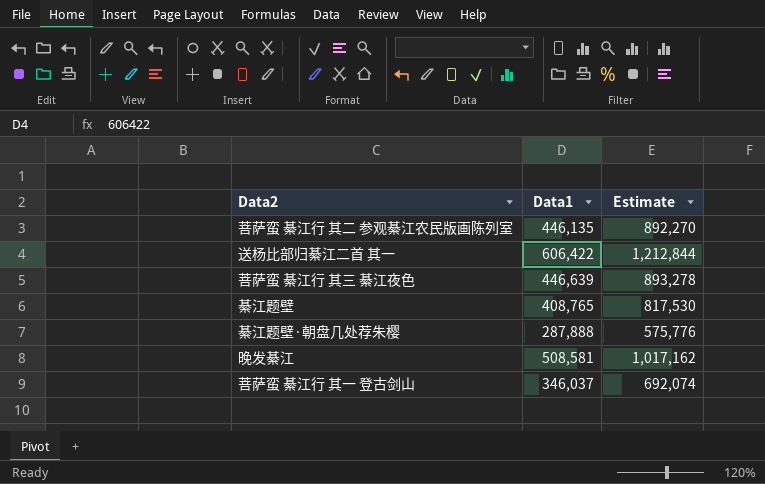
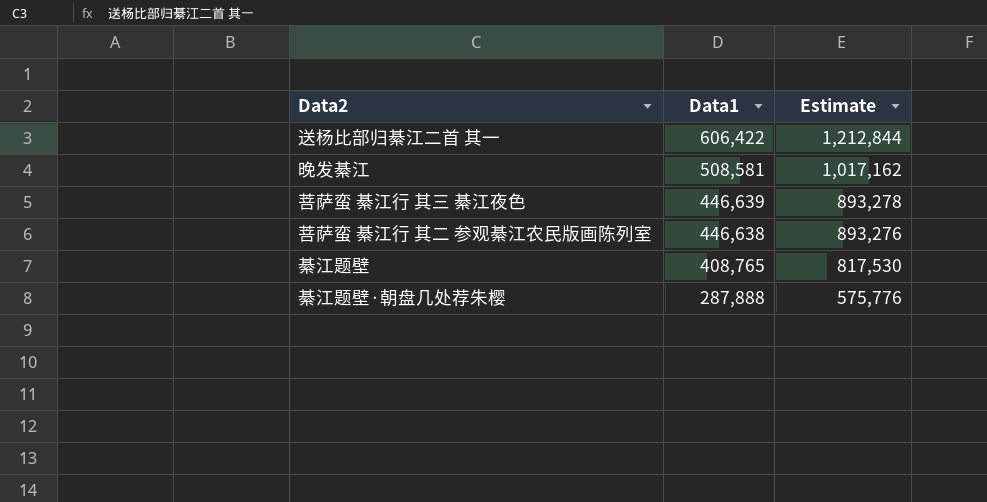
row order: none -> Data1 descending
row 菩萨蛮 綦江行 其一 登古剑山: 346,037 | 692,074 -> none
菩萨蛮 綦江行 其二 参观綦江农民版画陈列室 | Data1: 446,135 -> 446,638
菩萨蛮 綦江行 其二 参观綦江农民版画陈列室 | Estimate: 892,270 -> 893,276

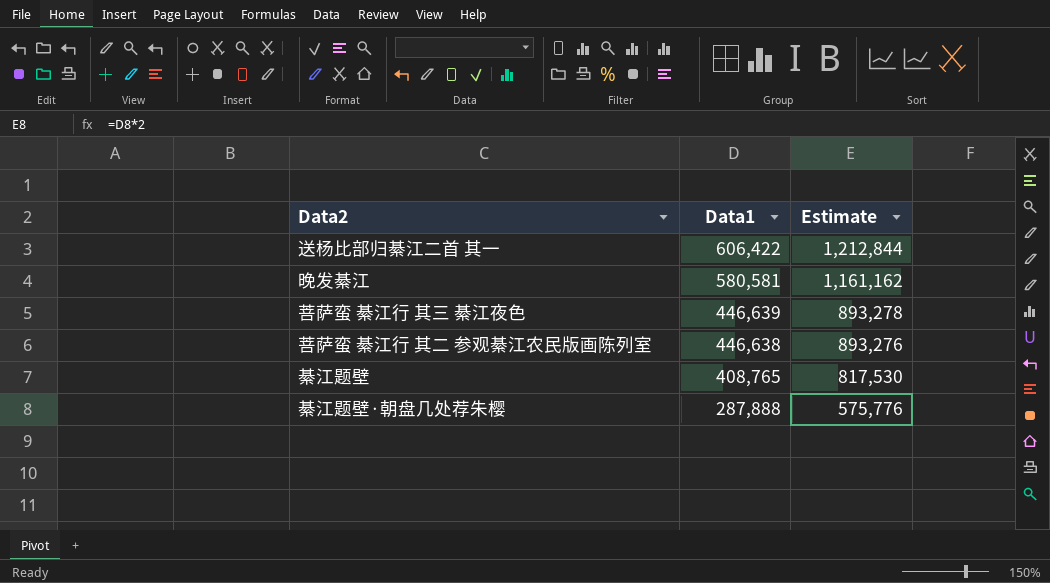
晚发綦江 | Data1: 508,581 -> 580,581
晚发綦江 | Estimate: 1,017,162 -> 1,161,162

